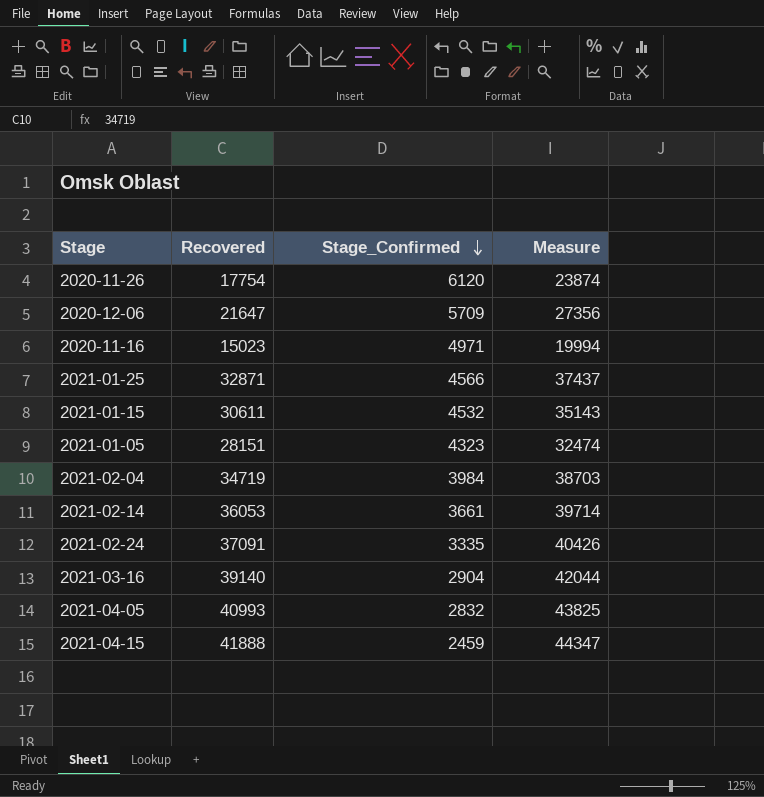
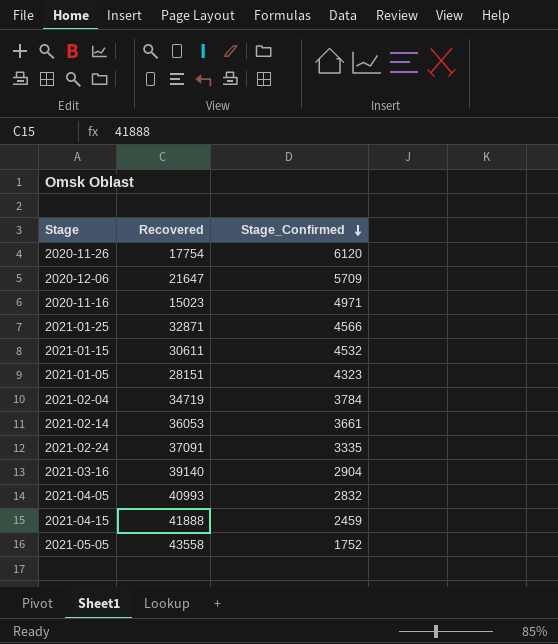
column Measure | formula: [Recovered] + [Stage_Confirmed] -> none
2021-02-04 | Stage_Confirmed: 3984 -> 3784
row 2021-05-05: none -> 43558 | 1752

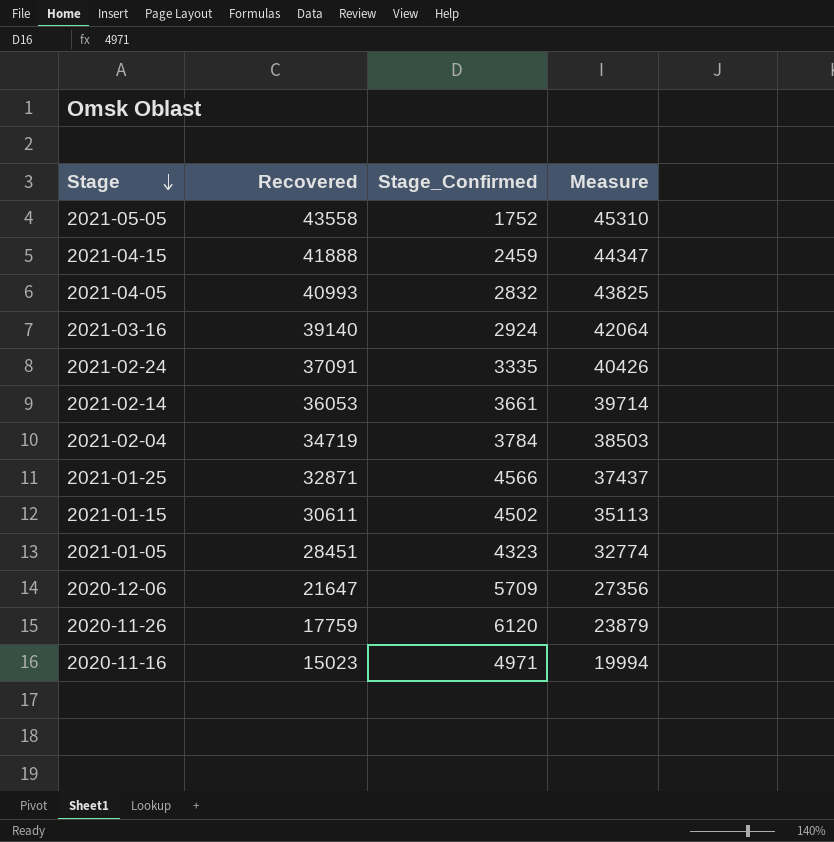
row order: Stage_Confirmed descending -> Stage descending
column Measure | formula: none -> [Recovered] + [Stage_Confirmed]
2021-03-16 | Stage_Confirmed: 2904 -> 2924
2021-01-15 | Stage_Confirmed: 4532 -> 4502
2021-01-05 | Recovered: 28151 -> 28451
2020-11-26 | Recovered: 17754 -> 17759

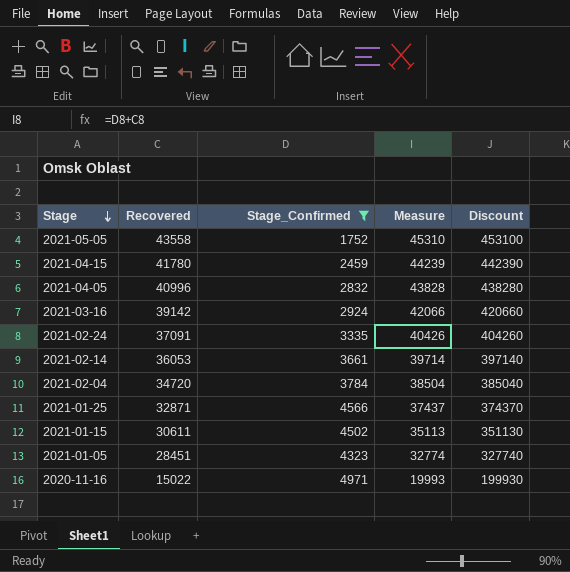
filter: none -> Stage_Confirmed <= 4971
column Discount | formula: none -> [Measure] * 10
2021-04-15 | Recovered: 41888 -> 41780
2021-04-15 | Measure: 44347 -> 44239
2021-04-05 | Recovered: 40993 -> 40996
2021-04-05 | Measure: 43825 -> 43828
2021-03-16 | Recovered: 39140 -> 39142
2021-03-16 | Measure: 42064 -> 42066
2021-02-04 | Recovered: 34719 -> 34720
2021-02-04 | Measure: 38503 -> 38504
2020-11-16 | Recovered: 15023 -> 15022
2020-11-16 | Measure: 19994 -> 19993

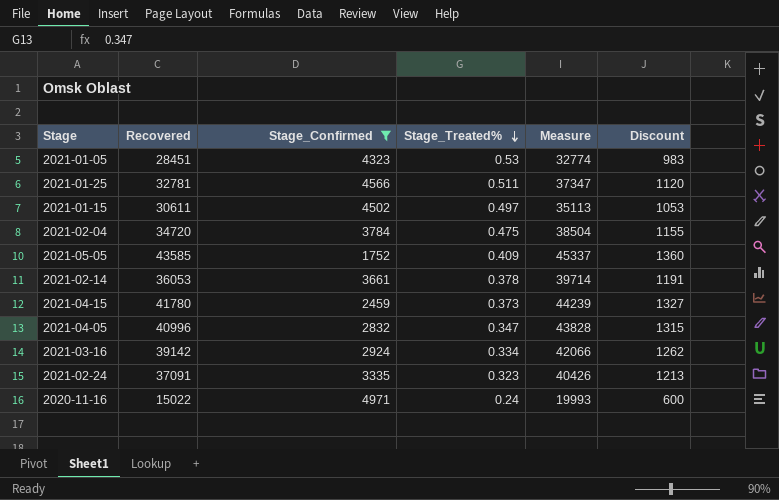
row order: Stage descending -> Stage_Treated% descending
column Stage_Treated% | position: none -> 4
column Discount | formula: [Measure] * 10 -> [Measure] * 0.03
2021-01-25 | Recovered: 32871 -> 32781
2021-01-25 | Measure: 37437 -> 37347
2021-05-05 | Recovered: 43558 -> 43585
2021-05-05 | Measure: 45310 -> 45337

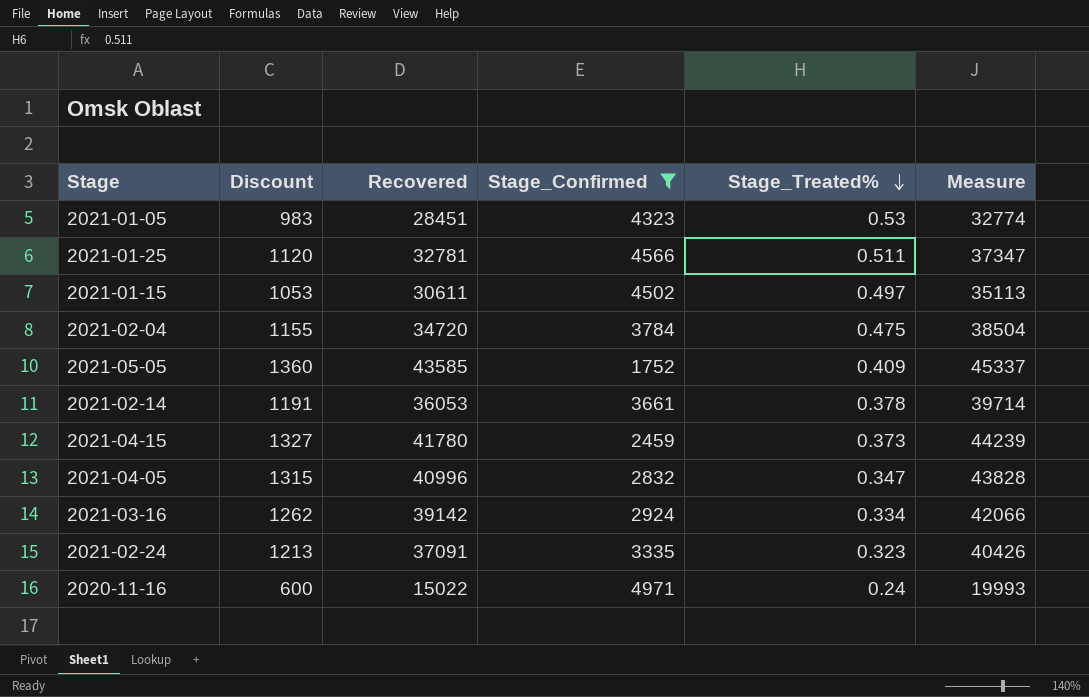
column Discount | position: 6 -> 2

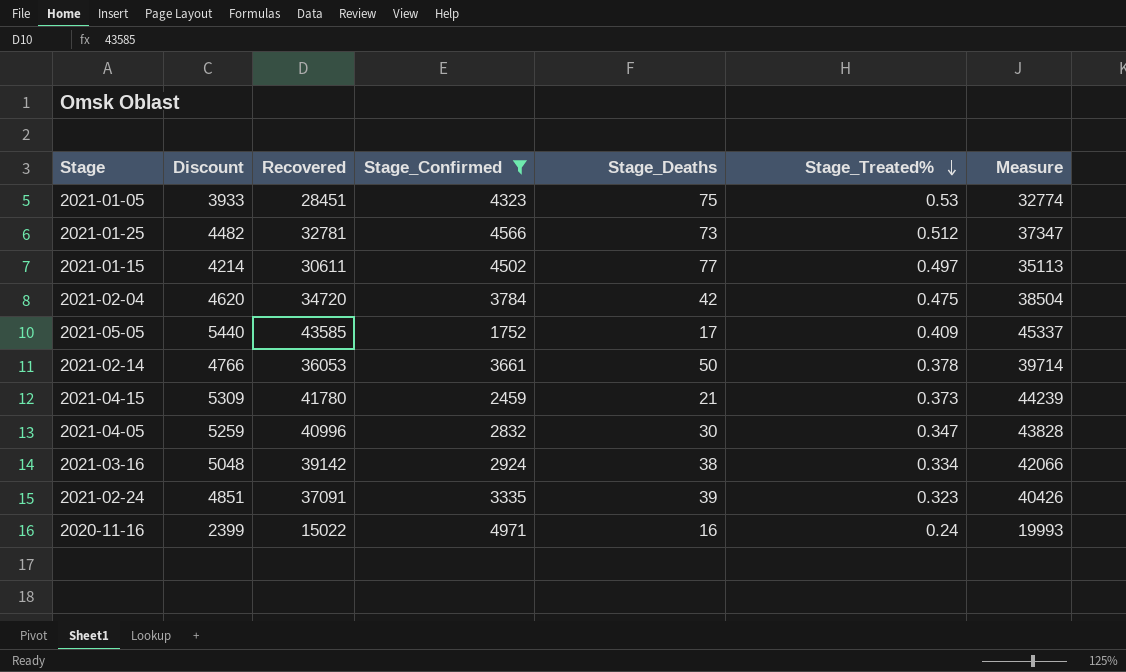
column Discount | formula: [Measure] * 0.03 -> [Measure] * 0.12
column Stage_Deaths | position: none -> 5
2021-01-25 | Stage_Treated%: 0.511 -> 0.512

